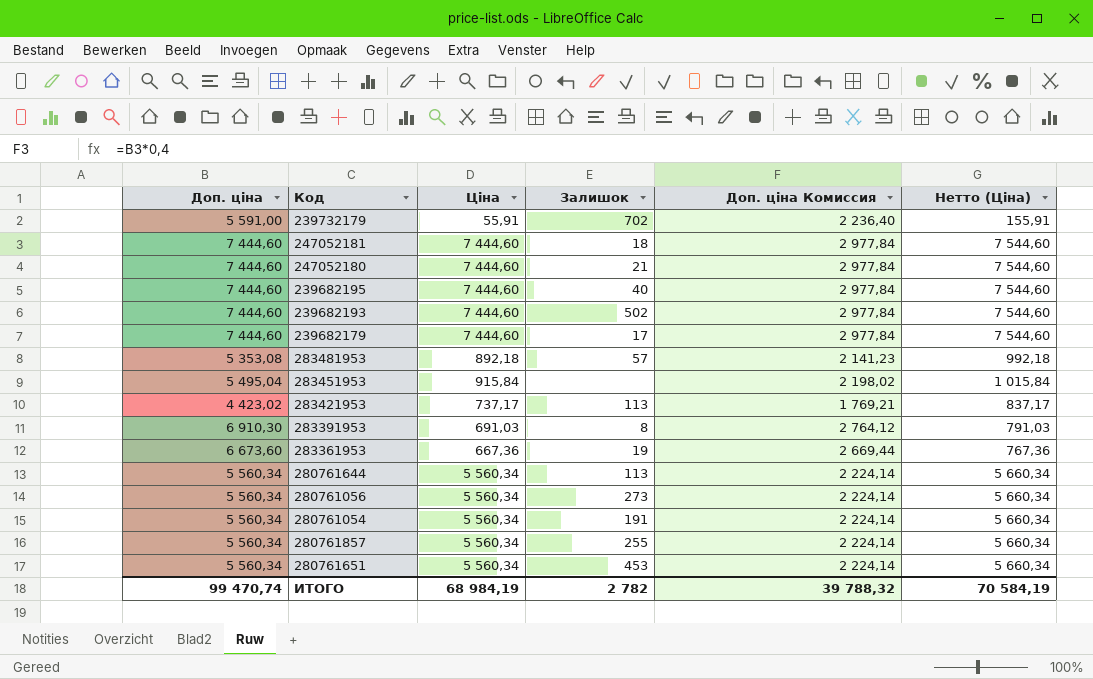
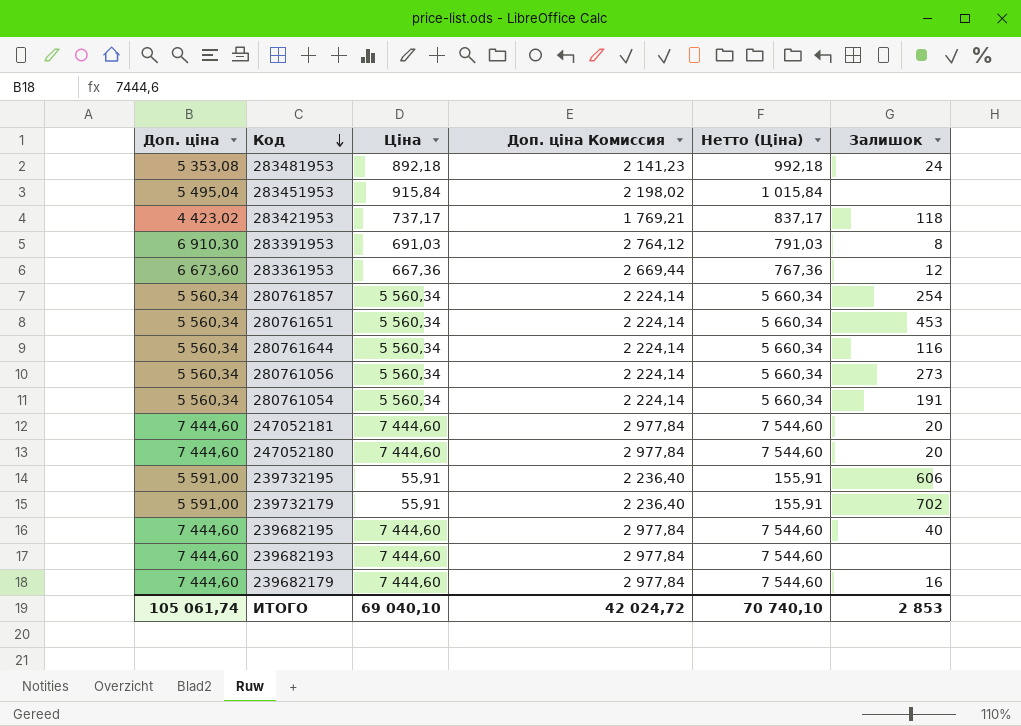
row order: none -> Код descending
column Залишок | position: 4 -> 6
283481953 | Залишок: 57 -> 24
283421953 | Залишок: 113 -> 118
283361953 | Залишок: 19 -> 12
280761857 | Залишок: 255 -> 254
280761644 | Залишок: 113 -> 116
247052181 | Залишок: 18 -> 20
247052180 | Залишок: 21 -> 20
row 239732195: none -> 5 591,00 | 55,91 | 2 236,40 | 155,91 | 606
239682193 | Залишок: 502 -> none
239682179 | Залишок: 17 -> 16
ИТОГО | Доп. ціна: 99 470,74 -> 105 061,74
ИТОГО | Ціна: 68 984,19 -> 69 040,10
ИТОГО | Доп. ціна Комиссия: 39 788,32 -> 42 024,72
ИТОГО | Нетто (Ціна): 70 584,19 -> 70 740,10
ИТОГО | Залишок: 2 782 -> 2 853

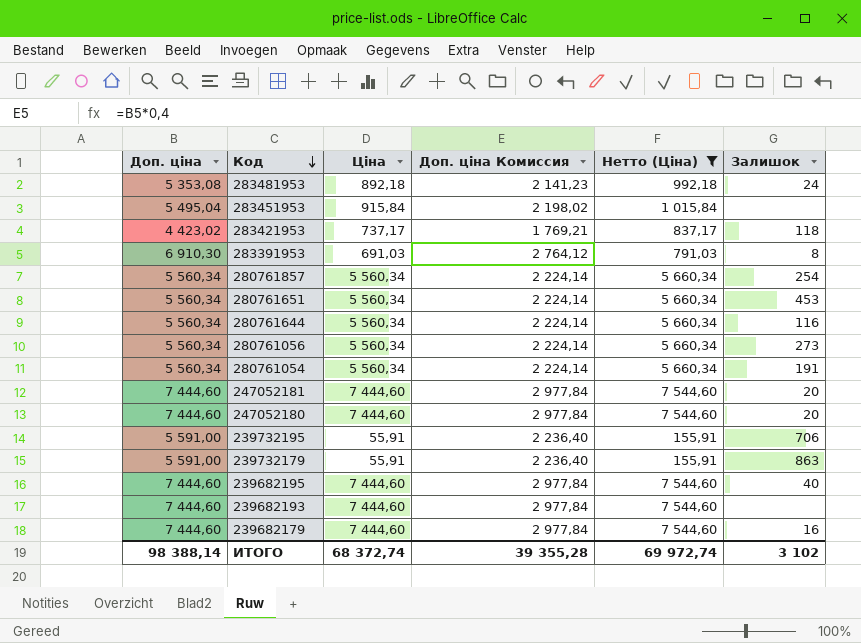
filter: none -> Нетто (Ціна) != 767,36
239732195 | Залишок: 606 -> 706
239732179 | Залишок: 702 -> 863
ИТОГО | Доп. ціна: 105 061,74 -> 98 388,14
ИТОГО | Ціна: 69 040,10 -> 68 372,74
ИТОГО | Доп. ціна Комиссия: 42 024,72 -> 39 355,28
ИТОГО | Нетто (Ціна): 70 740,10 -> 69 972,74
ИТОГО | Залишок: 2 853 -> 3 102

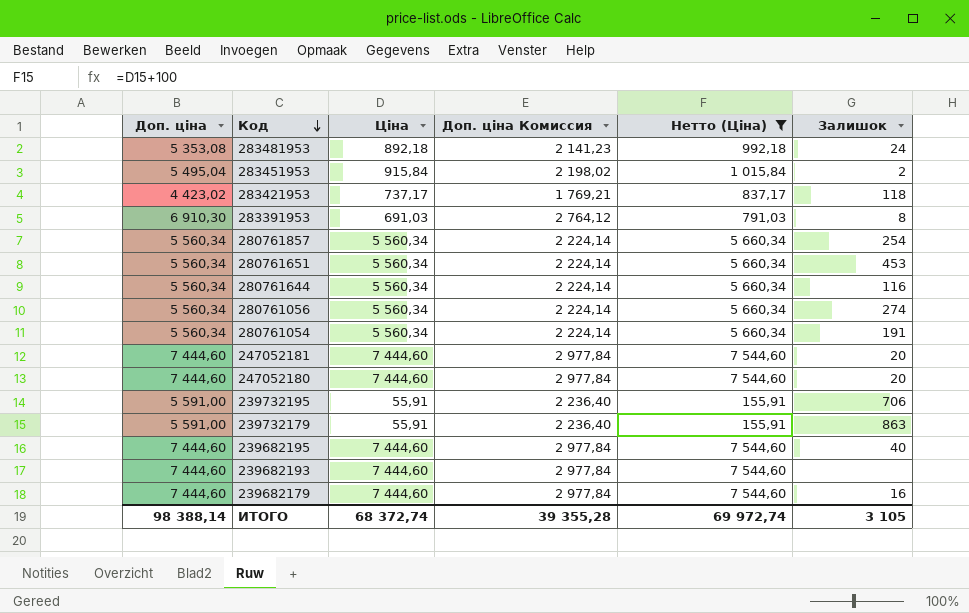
283451953 | Залишок: none -> 2
280761056 | Залишок: 273 -> 274
ИТОГО | Залишок: 3 102 -> 3 105

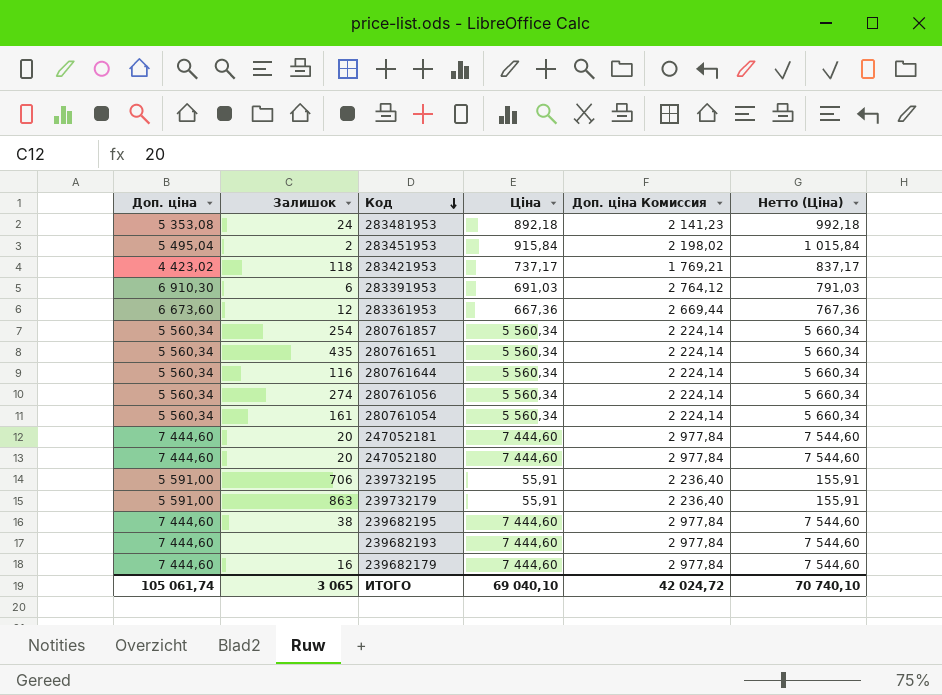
filter: Нетто (Ціна) != 767,36 -> none
column Залишок | position: 6 -> 2
283391953 | Залишок: 8 -> 6
280761651 | Залишок: 453 -> 435
280761054 | Залишок: 191 -> 161
239682195 | Залишок: 40 -> 38
ИТОГО | Доп. ціна: 98 388,14 -> 105 061,74
ИТОГО | Залишок: 3 105 -> 3 065
ИТОГО | Ціна: 68 372,74 -> 69 040,10
ИТОГО | Доп. ціна Комиссия: 39 355,28 -> 42 024,72
ИТОГО | Нетто (Ціна): 69 972,74 -> 70 740,10

